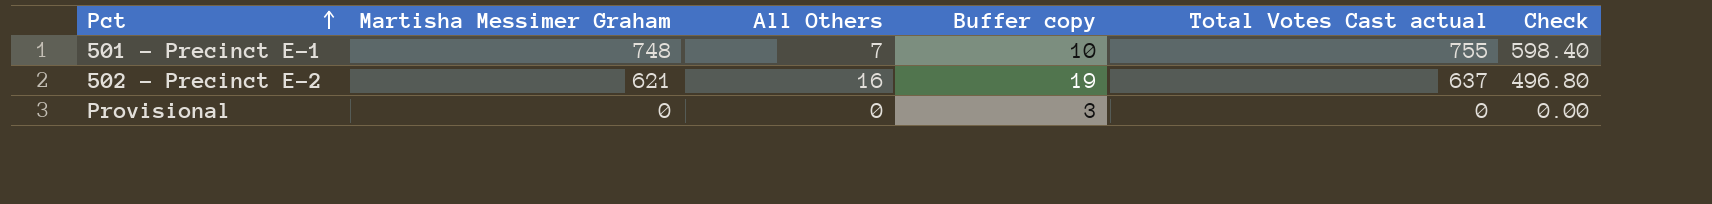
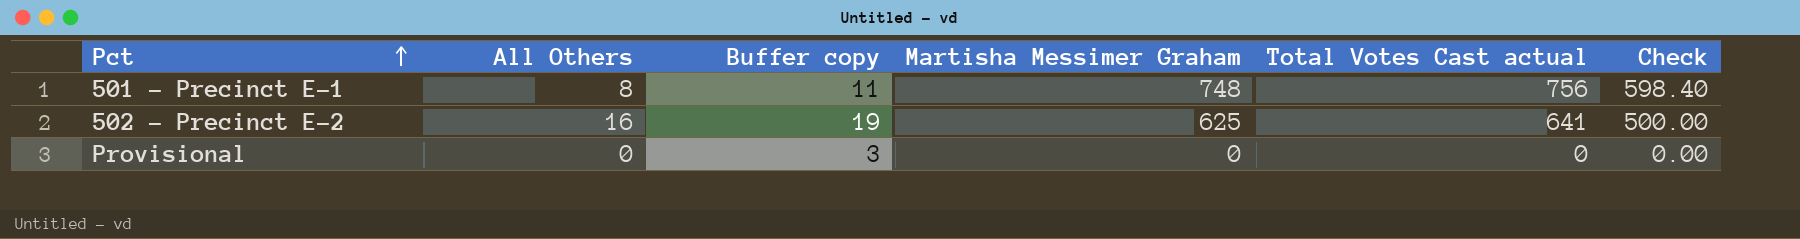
column Martisha Messimer Graham | position: 2 -> 4
501 - Precinct E-1 | All Others: 7 -> 8
501 - Precinct E-1 | Buffer copy: 10 -> 11
501 - Precinct E-1 | Total Votes Cast actual: 755 -> 756
502 - Precinct E-2 | Martisha Messimer Graham: 621 -> 625
502 - Precinct E-2 | Total Votes Cast actual: 637 -> 641
502 - Precinct E-2 | Check: 496.80 -> 500.00

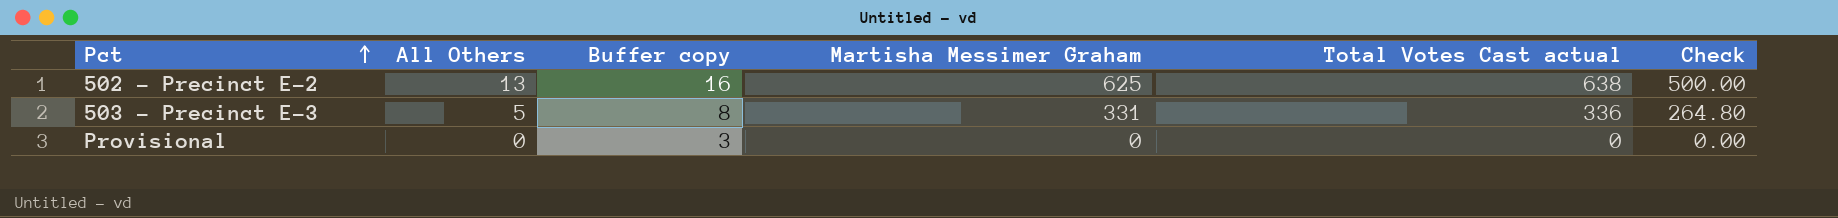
row 501 - Precinct E-1: 8 | 11 | 748 | 756 | 598.40 -> none
502 - Precinct E-2 | All Others: 16 -> 13
502 - Precinct E-2 | Buffer copy: 19 -> 16
502 - Precinct E-2 | Total Votes Cast actual: 641 -> 638
row 503 - Precinct E-3: none -> 5 | 8 | 331 | 336 | 264.80

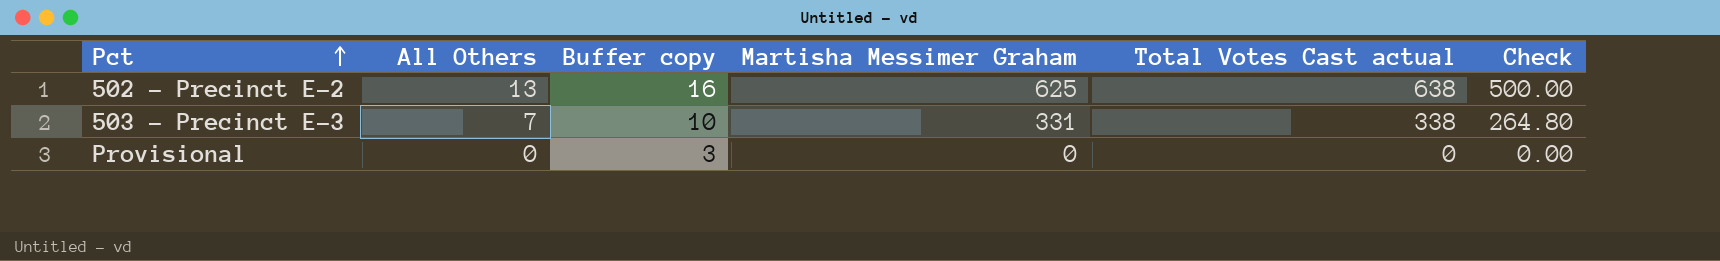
503 - Precinct E-3 | All Others: 5 -> 7
503 - Precinct E-3 | Buffer copy: 8 -> 10
503 - Precinct E-3 | Total Votes Cast actual: 336 -> 338

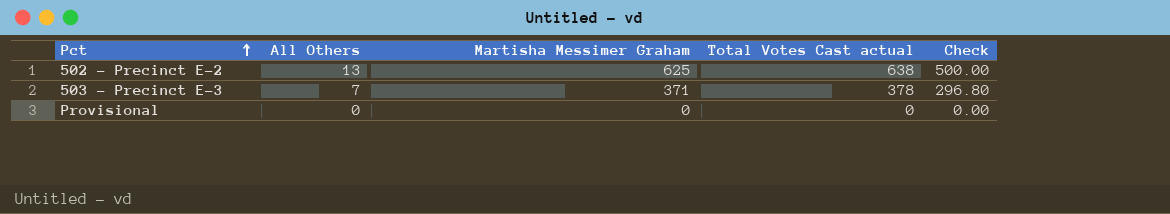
column Buffer copy | formula: [All Others] + 3 -> none
503 - Precinct E-3 | Martisha Messimer Graham: 331 -> 371
503 - Precinct E-3 | Total Votes Cast actual: 338 -> 378
503 - Precinct E-3 | Check: 264.80 -> 296.80

